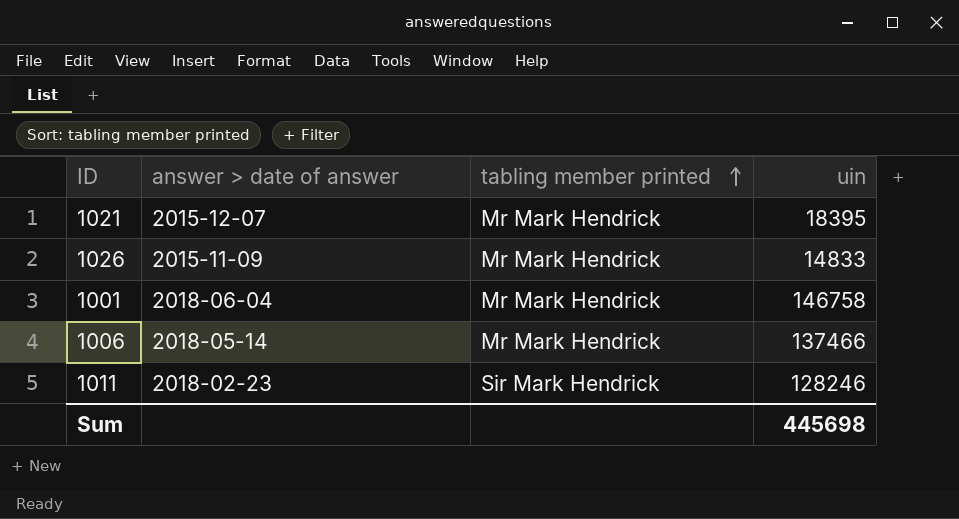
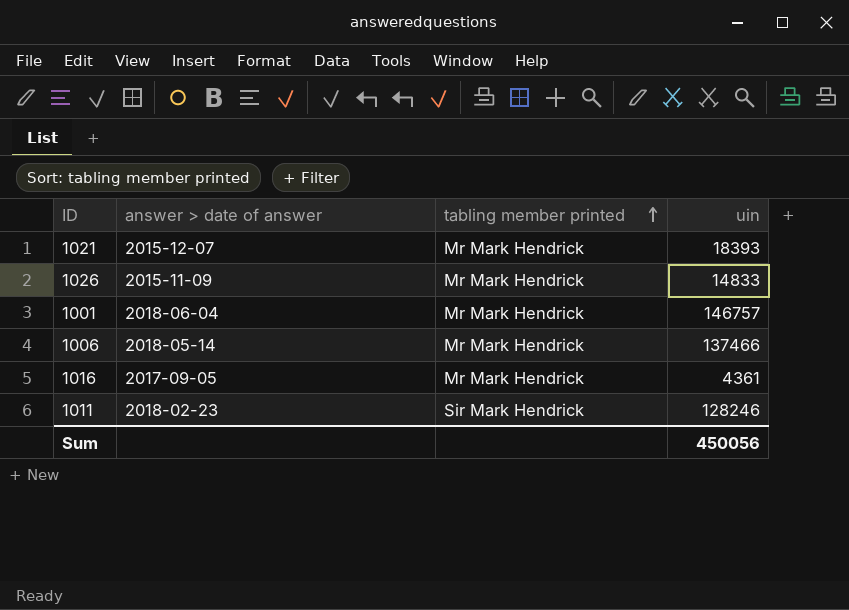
1021 | uin: 18395 -> 18393
1001 | uin: 146758 -> 146757
row 1016: none -> 2017-09-05 | Mr Mark Hendrick | 4361
Sum | uin: 445698 -> 450056

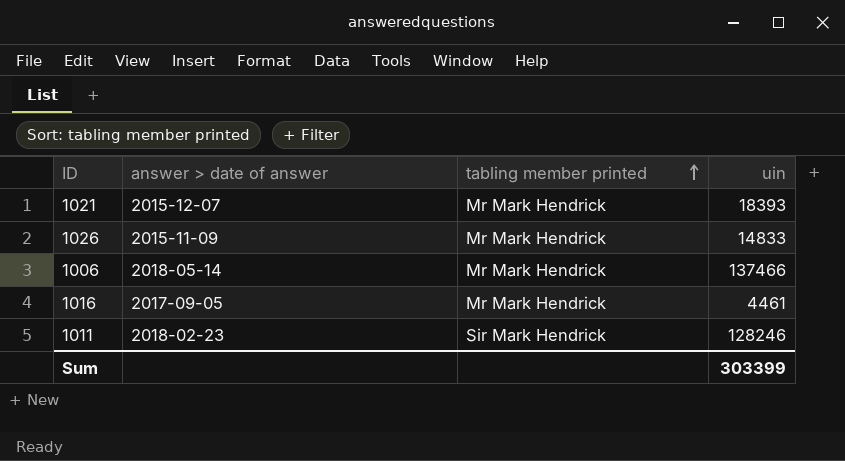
row 1001: 2018-06-04 | Mr Mark Hendrick | 146757 -> none
1016 | uin: 4361 -> 4461
Sum | uin: 450056 -> 303399

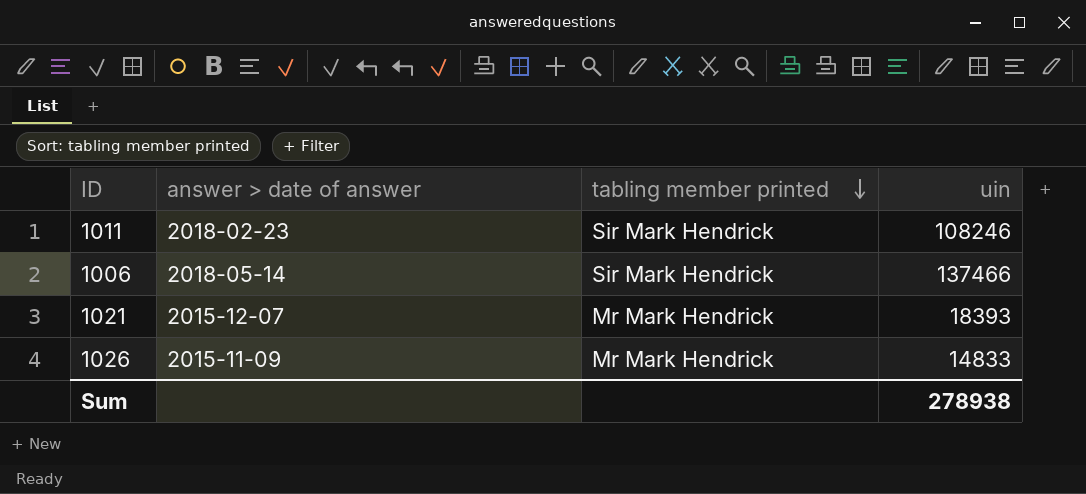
row order: tabling member printed ascending -> tabling member printed descending
row 1016: 2017-09-05 | Mr Mark Hendrick | 4461 -> none
1011 | uin: 128246 -> 108246
1006 | tabling member printed: Mr Mark Hendrick -> Sir Mark Hendrick
Sum | uin: 303399 -> 278938

